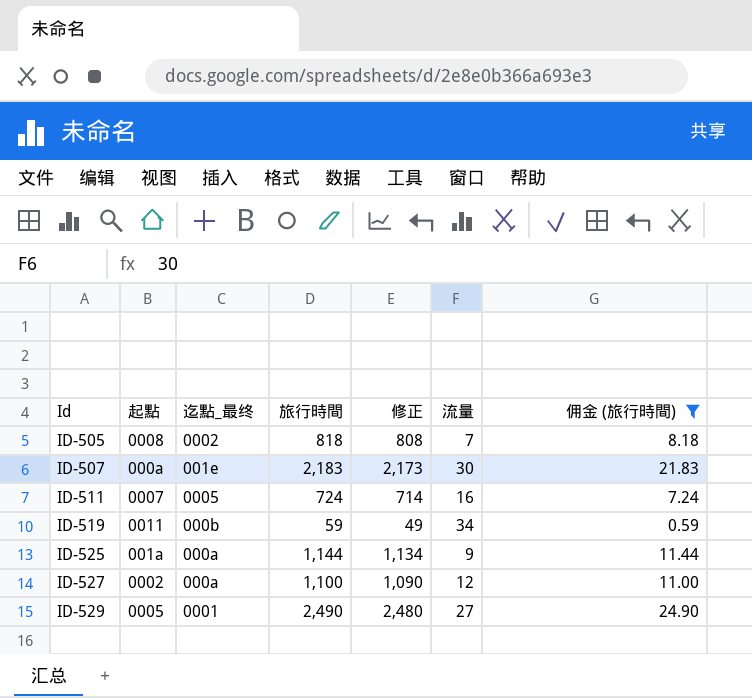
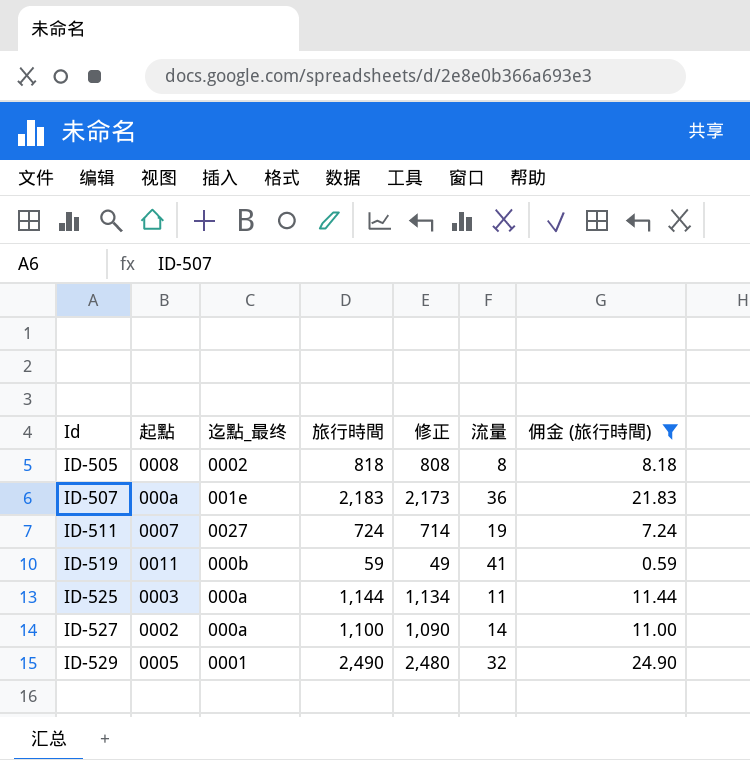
ID-505 | 流量: 7 -> 8
ID-507 | 流量: 30 -> 36
ID-511 | 迄點_最终: 0005 -> 0027
ID-511 | 流量: 16 -> 19
ID-519 | 流量: 34 -> 41
ID-525 | 起點: 001a -> 0003
ID-525 | 流量: 9 -> 11
ID-527 | 流量: 12 -> 14
ID-529 | 流量: 27 -> 32

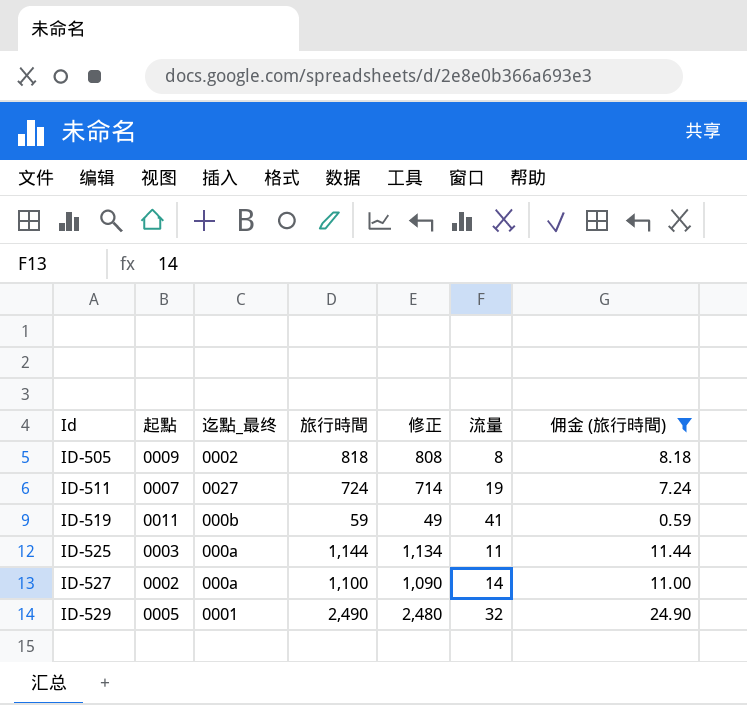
row ID-507: 000a | 001e | 2,183 | 2,173 | 36 | 21.83 -> none
ID-505 | 起點: 0008 -> 0009

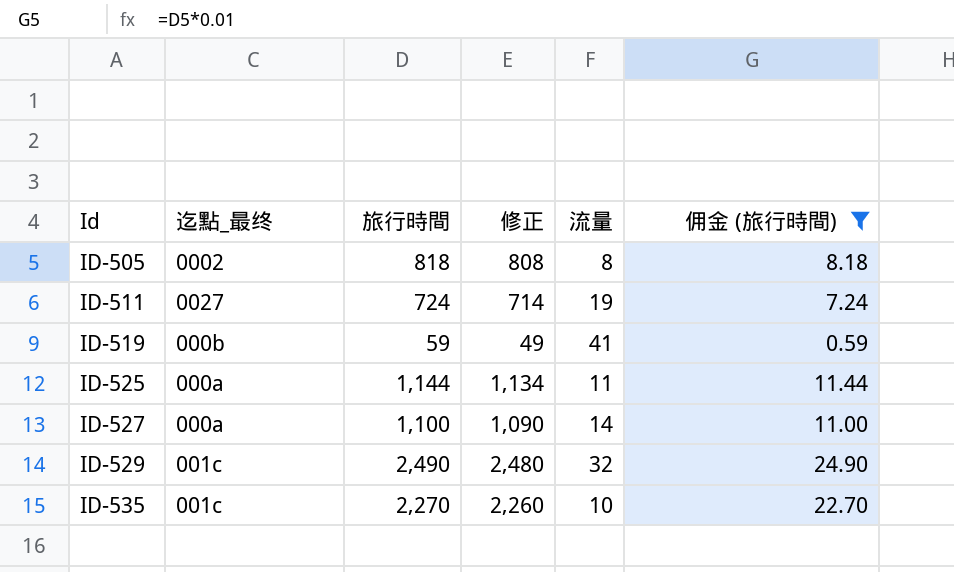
column 起點 | position: 2 -> none
ID-529 | 迄點_最终: 0001 -> 001c
row ID-535: none -> 001c | 2,270 | 2,260 | 10 | 22.70

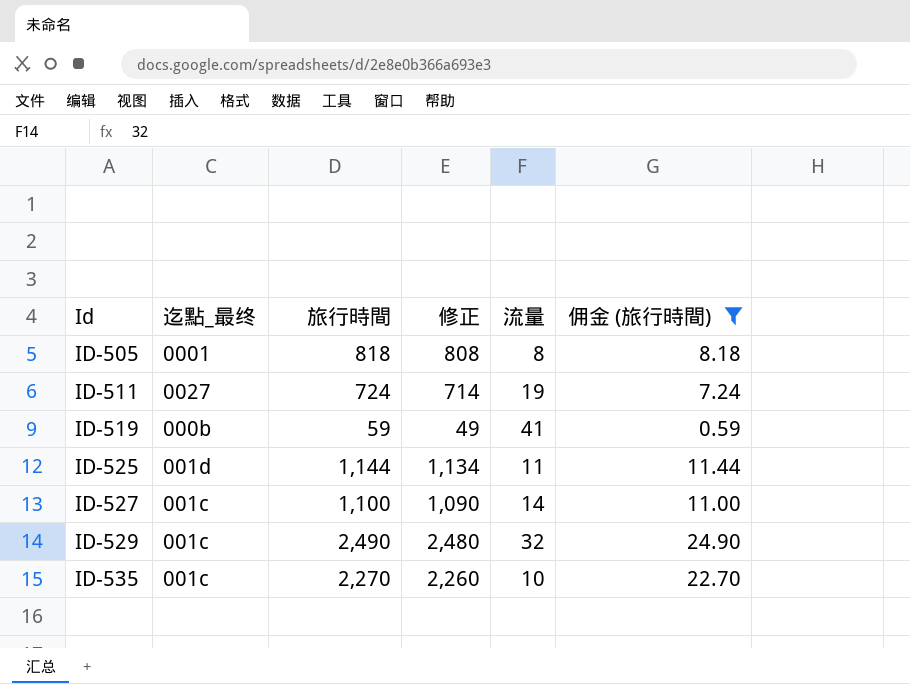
ID-505 | 迄點_最终: 0002 -> 0001
ID-525 | 迄點_最终: 000a -> 001d
ID-527 | 迄點_最终: 000a -> 001c

